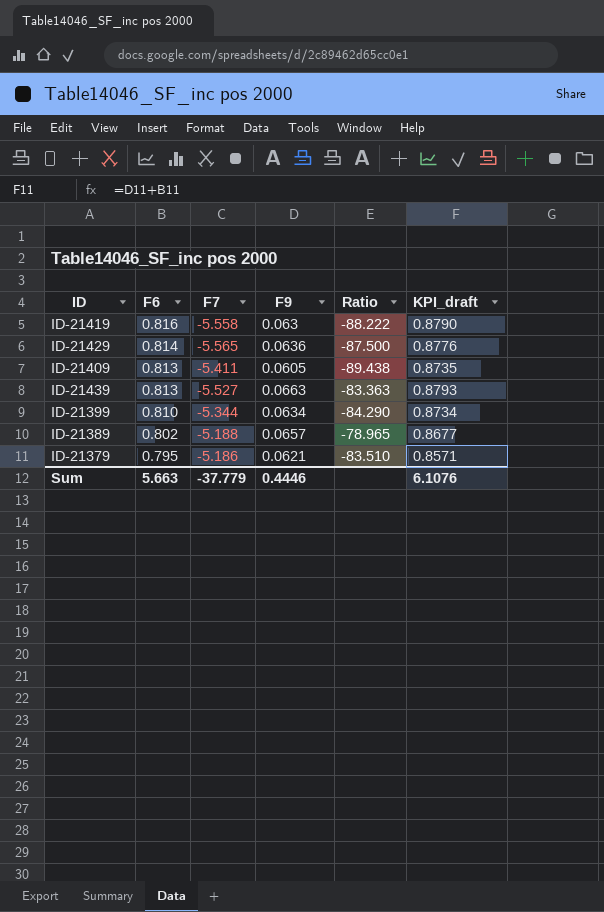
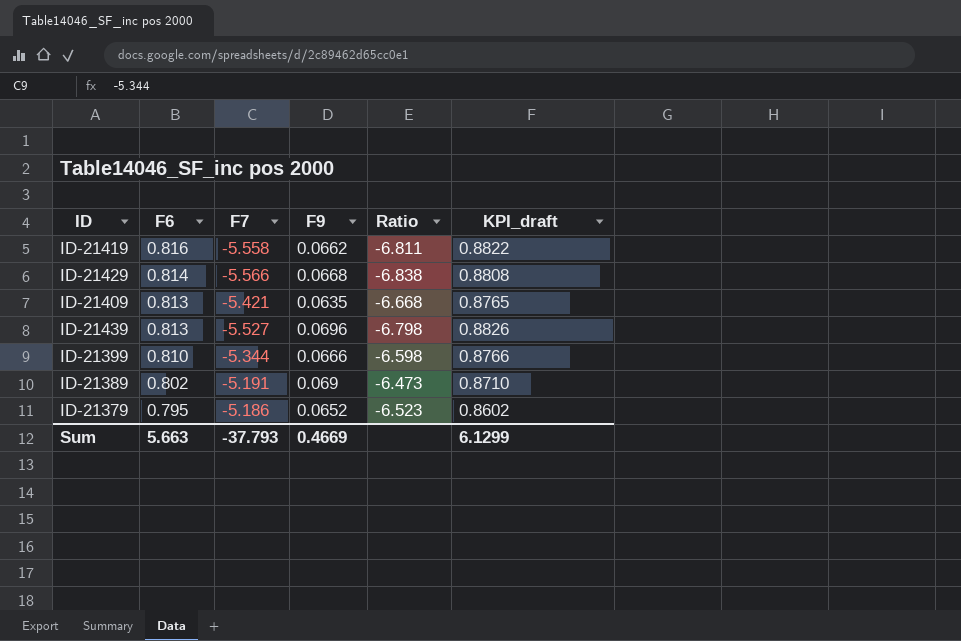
column Ratio | formula: [F7] / [F9] -> [F7] / [F6]
ID-21419 | F9: 0.063 -> 0.0662
ID-21419 | KPI_draft: 0.8790 -> 0.8822
ID-21429 | F7: -5.565 -> -5.566
ID-21429 | F9: 0.0636 -> 0.0668
ID-21429 | KPI_draft: 0.8776 -> 0.8808
ID-21409 | F7: -5.411 -> -5.421
ID-21409 | F9: 0.0605 -> 0.0635
ID-21409 | KPI_draft: 0.8735 -> 0.8765
ID-21439 | F9: 0.0663 -> 0.0696
ID-21439 | KPI_draft: 0.8793 -> 0.8826
ID-21399 | F9: 0.0634 -> 0.0666
ID-21399 | KPI_draft: 0.8734 -> 0.8766
ID-21389 | F7: -5.188 -> -5.191
ID-21389 | F9: 0.0657 -> 0.069
ID-21389 | KPI_draft: 0.8677 -> 0.8710
ID-21379 | F9: 0.0621 -> 0.0652
ID-21379 | KPI_draft: 0.8571 -> 0.8602
Sum | F7: -37.779 -> -37.793
Sum | F9: 0.4446 -> 0.4669
Sum | KPI_draft: 6.1076 -> 6.1299

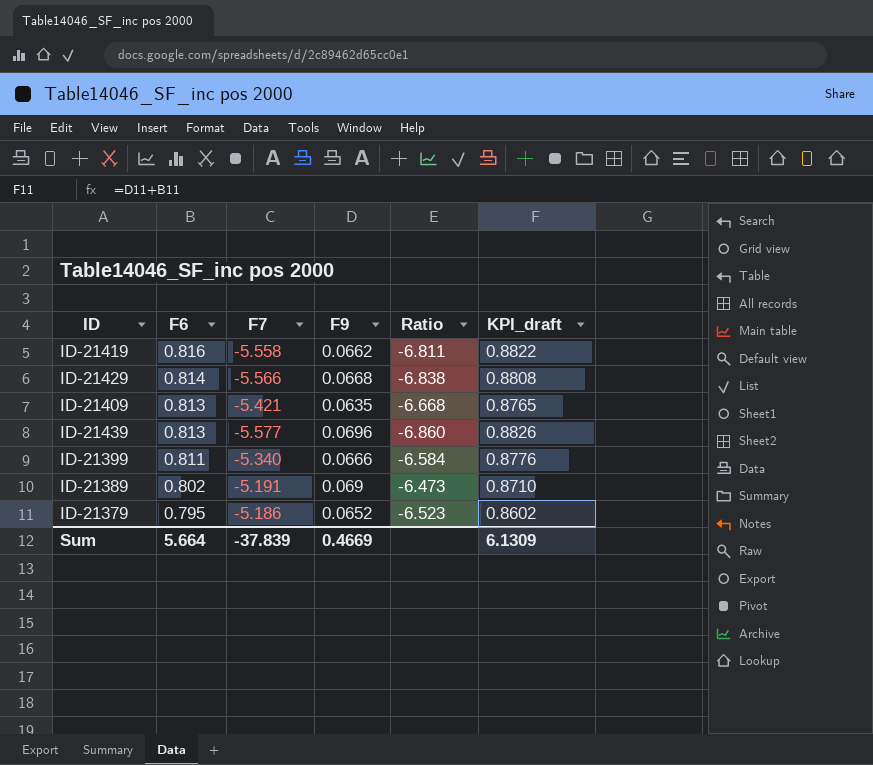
ID-21439 | F7: -5.527 -> -5.577
ID-21439 | Ratio: -6.798 -> -6.860
ID-21399 | F6: 0.810 -> 0.811
ID-21399 | F7: -5.344 -> -5.340
ID-21399 | Ratio: -6.598 -> -6.584
ID-21399 | KPI_draft: 0.8766 -> 0.8776
Sum | F6: 5.663 -> 5.664
Sum | F7: -37.793 -> -37.839
Sum | KPI_draft: 6.1299 -> 6.1309

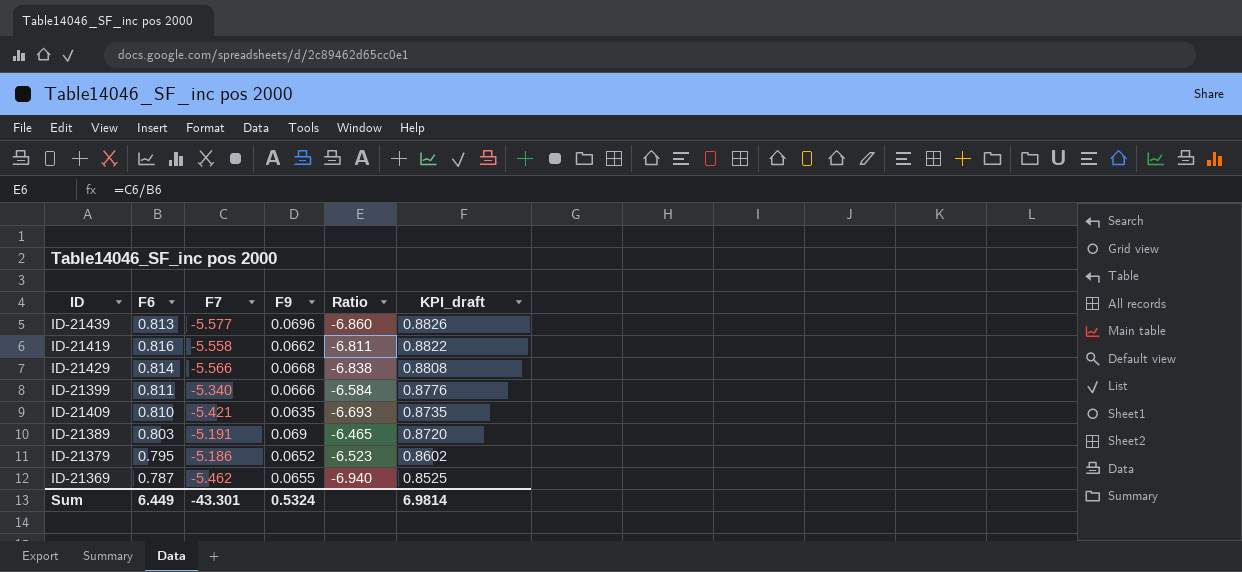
row order: F6 descending -> KPI_draft descending
ID-21409 | F6: 0.813 -> 0.810
ID-21409 | Ratio: -6.668 -> -6.693
ID-21409 | KPI_draft: 0.8765 -> 0.8735
ID-21389 | F6: 0.802 -> 0.803
ID-21389 | Ratio: -6.473 -> -6.465
ID-21389 | KPI_draft: 0.8710 -> 0.8720
row ID-21369: none -> 0.787 | -5.462 | 0.0655 | -6.940 | 0.8525
Sum | F6: 5.664 -> 6.449
Sum | F7: -37.839 -> -43.301
Sum | F9: 0.4669 -> 0.5324
Sum | KPI_draft: 6.1309 -> 6.9814

